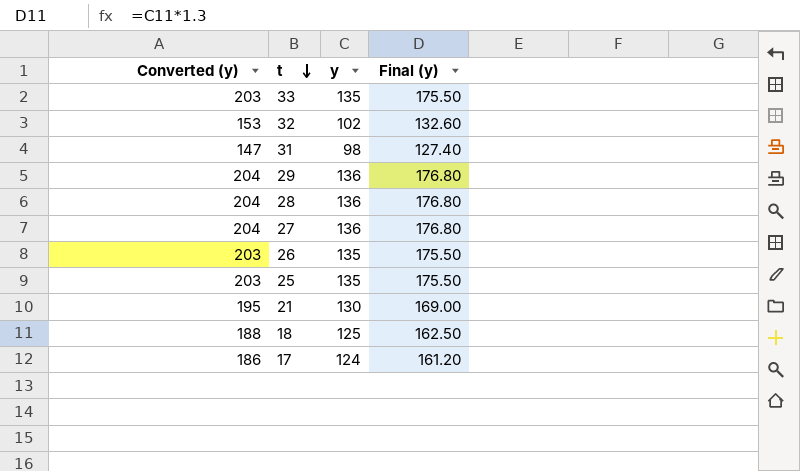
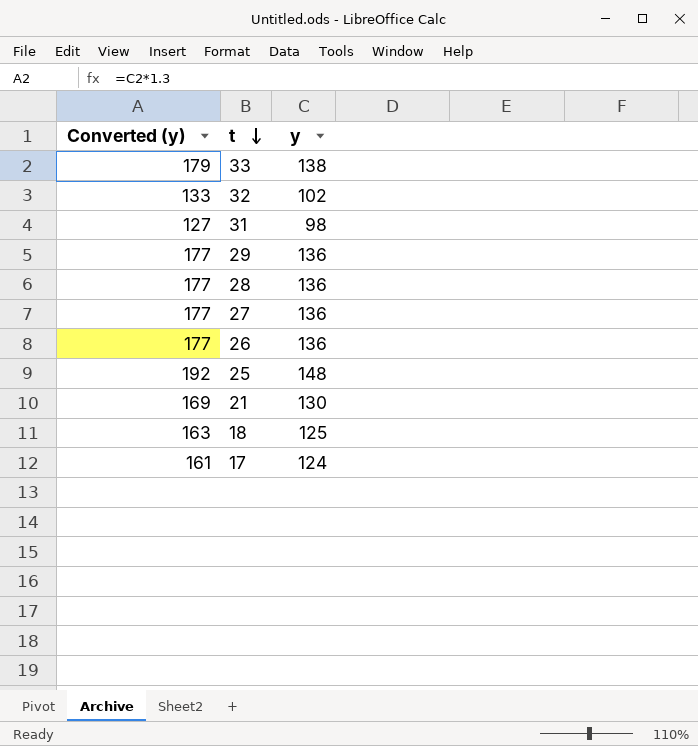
column Final (y) | formula: [y] * 1.3 -> none
column Converted (y) | formula: [y] * 1.5 -> [y] * 1.3
33 | y: 135 -> 138
26 | y: 135 -> 136
25 | y: 135 -> 148

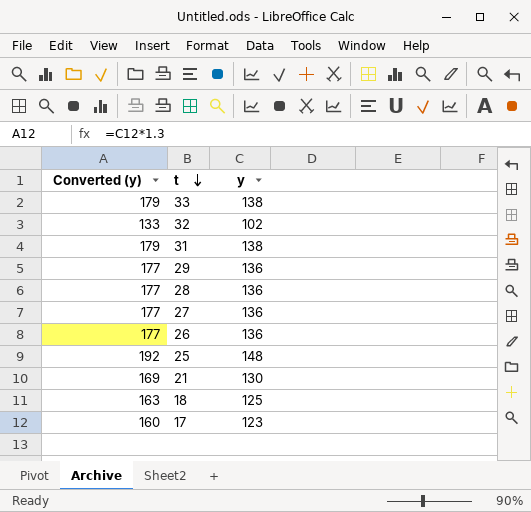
31 | Converted (y): 127 -> 179
31 | y: 98 -> 138
17 | Converted (y): 161 -> 160
17 | y: 124 -> 123

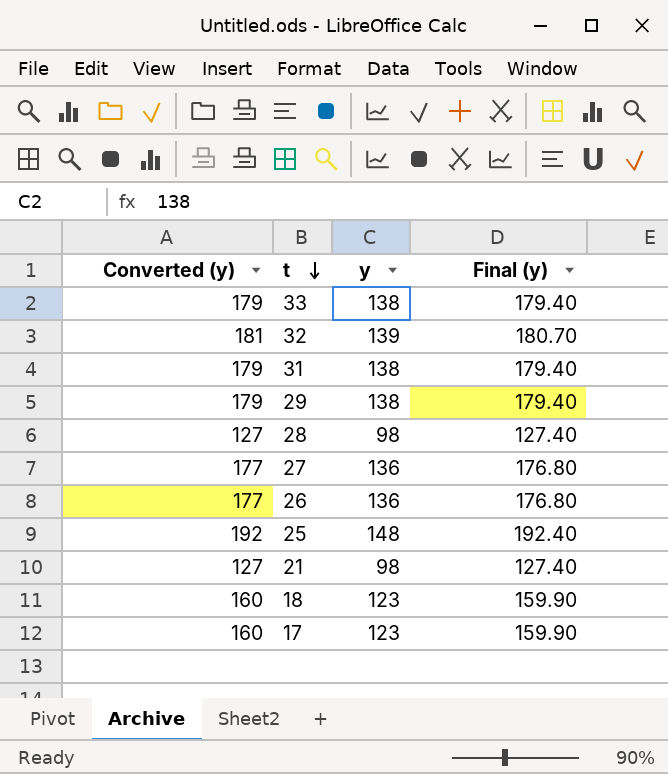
column Final (y) | formula: none -> [y] * 1.3
32 | Converted (y): 133 -> 181
32 | y: 102 -> 139
29 | Converted (y): 177 -> 179
29 | y: 136 -> 138
28 | Converted (y): 177 -> 127
28 | y: 136 -> 98
21 | Converted (y): 169 -> 127
21 | y: 130 -> 98
18 | Converted (y): 163 -> 160
18 | y: 125 -> 123

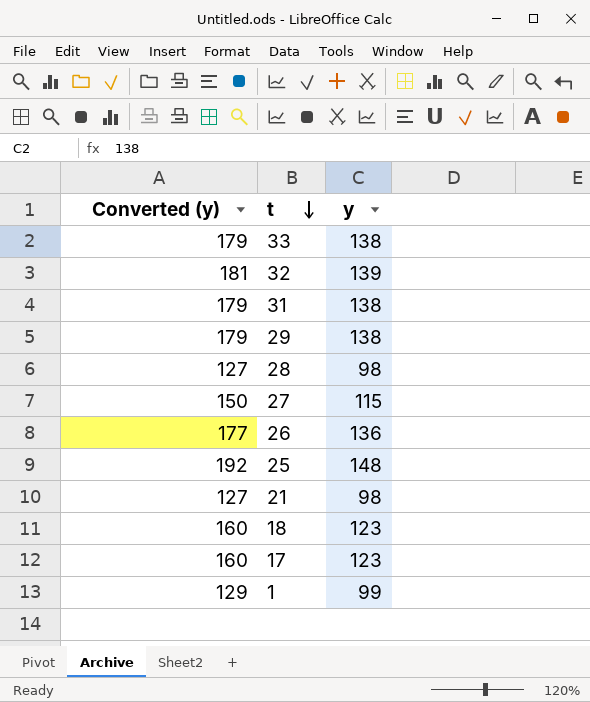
column Final (y) | formula: [y] * 1.3 -> none
27 | Converted (y): 177 -> 150
27 | y: 136 -> 115
row 1: none -> 129 | 99

